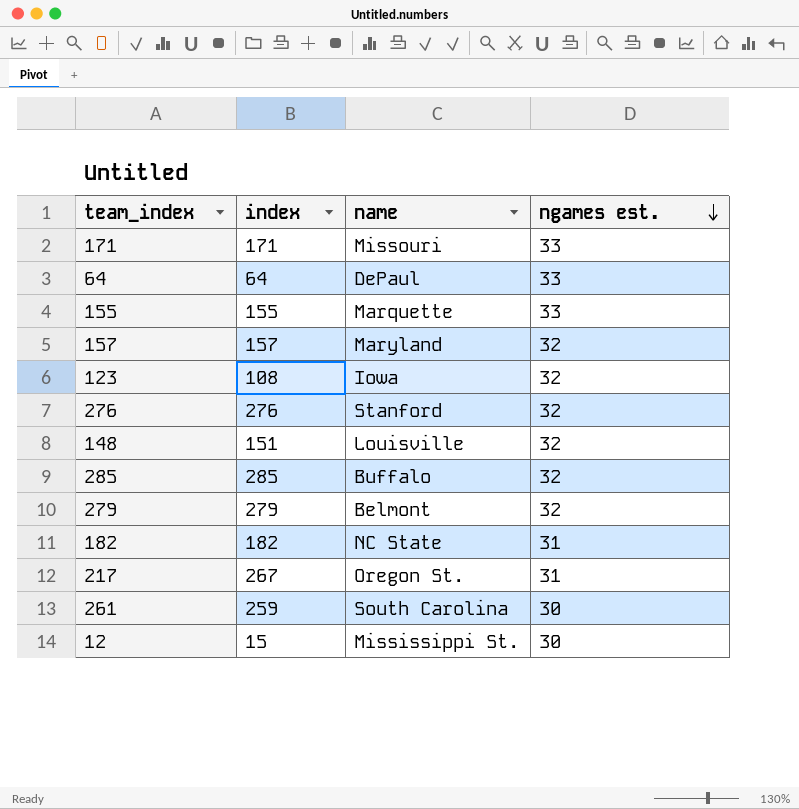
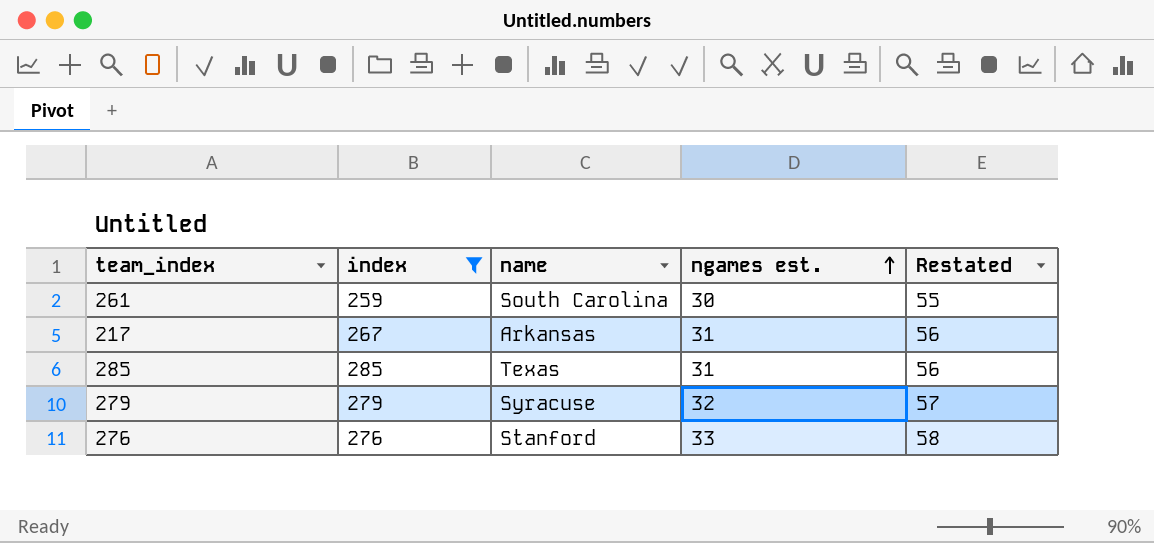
filter: none -> index >= 259
row order: ngames est. descending -> ngames est. ascending
column Restated | formula: none -> [ngames est.] + 25
217 | name: Oregon St. -> Arkansas
285 | name: Buffalo -> Texas
285 | ngames est.: 32 -> 31
279 | name: Belmont -> Syracuse
276 | ngames est.: 32 -> 33

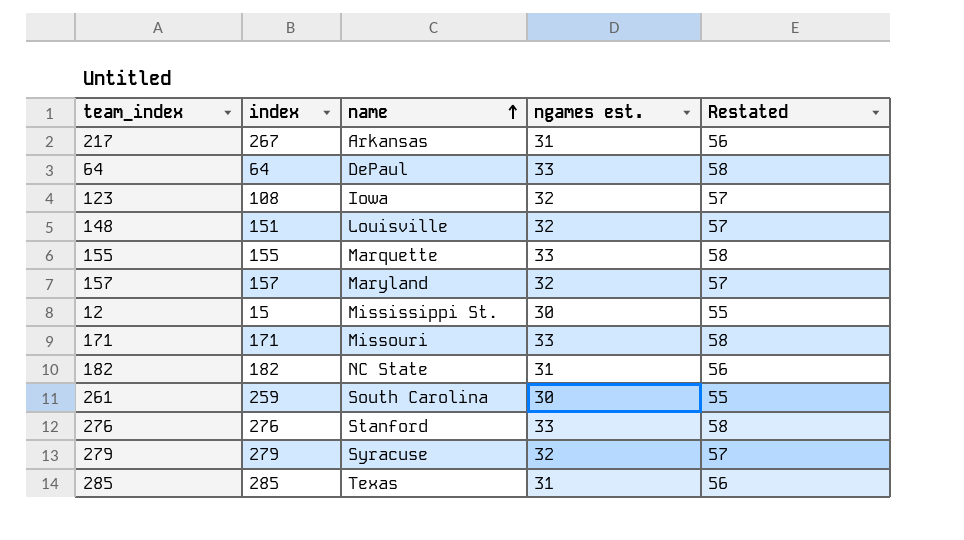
filter: index >= 259 -> none
row order: ngames est. ascending -> name ascending

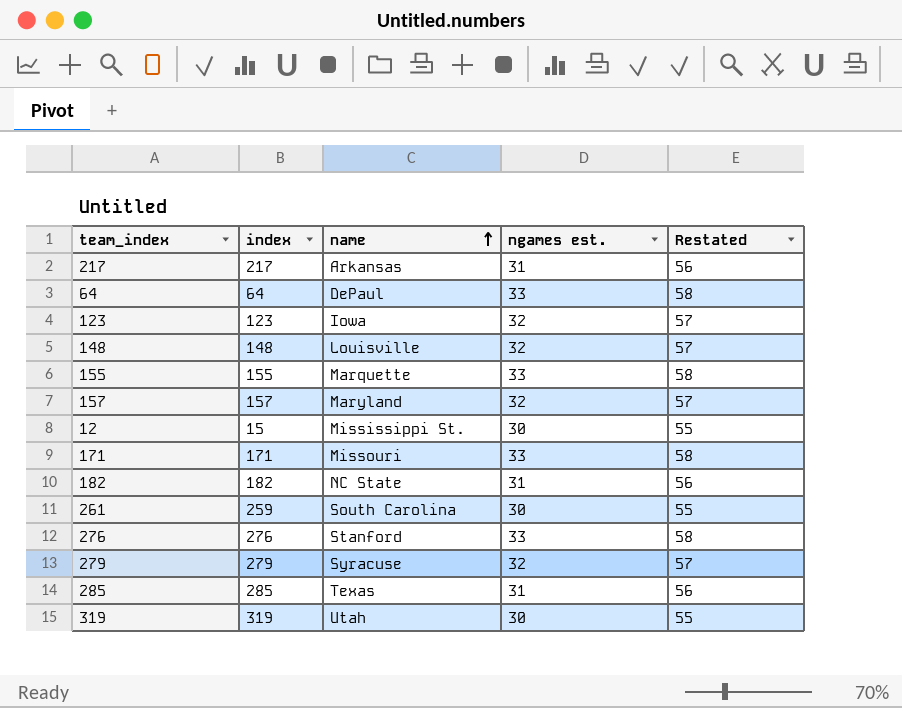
217 | index: 267 -> 217
123 | index: 108 -> 123
148 | index: 151 -> 148
row 319: none -> 319 | Utah | 30 | 55

